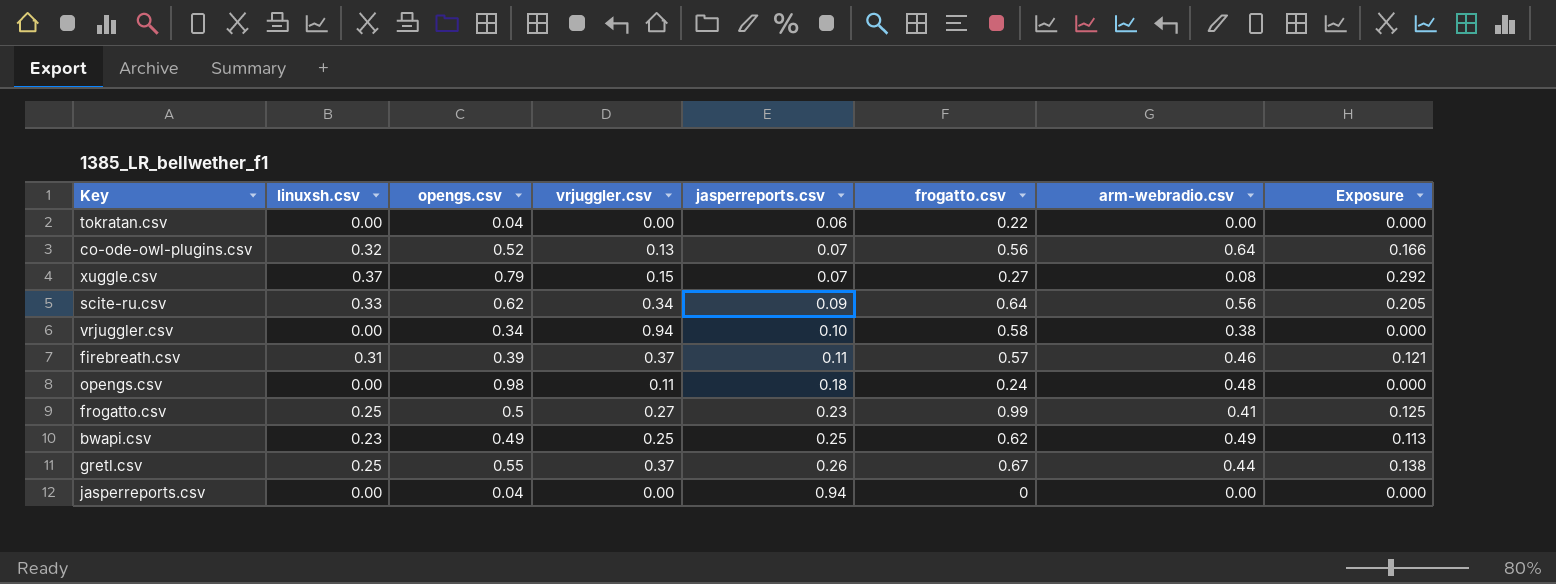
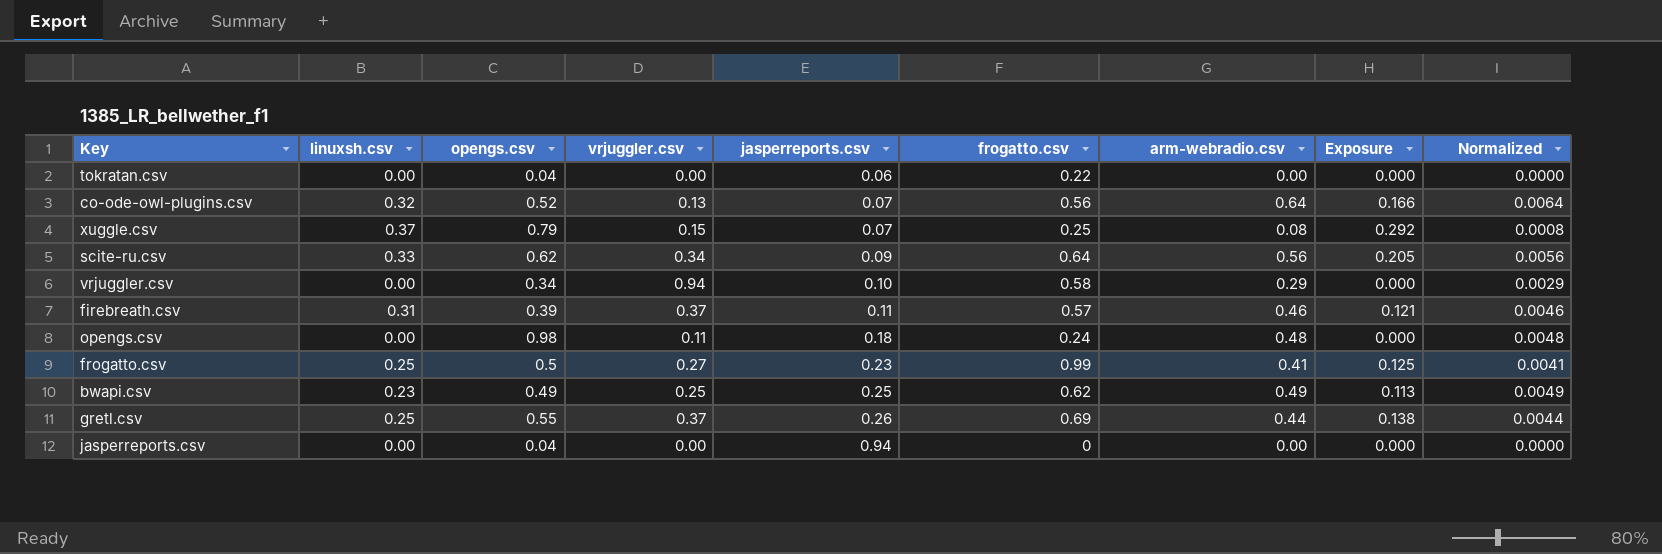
column Normalized | formula: none -> [arm-webradio.csv] * 0.01
xuggle.csv | frogatto.csv: 0.27 -> 0.25
vrjuggler.csv | arm-webradio.csv: 0.38 -> 0.29
gretl.csv | frogatto.csv: 0.67 -> 0.69

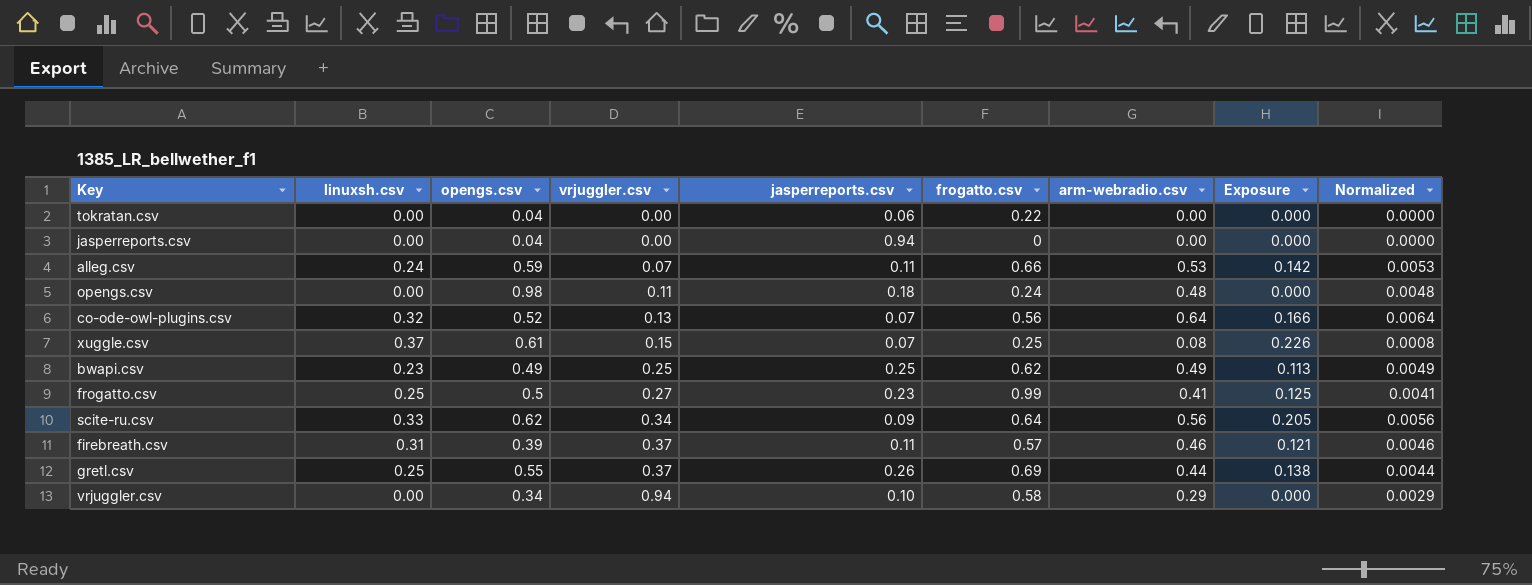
row order: jasperreports.csv ascending -> vrjuggler.csv ascending
row alleg.csv: none -> 0.24 | 0.59 | 0.07 | 0.11 | 0.66 | 0.53 | 0.142 | 0.0053
xuggle.csv | opengs.csv: 0.79 -> 0.61
xuggle.csv | Exposure: 0.292 -> 0.226

